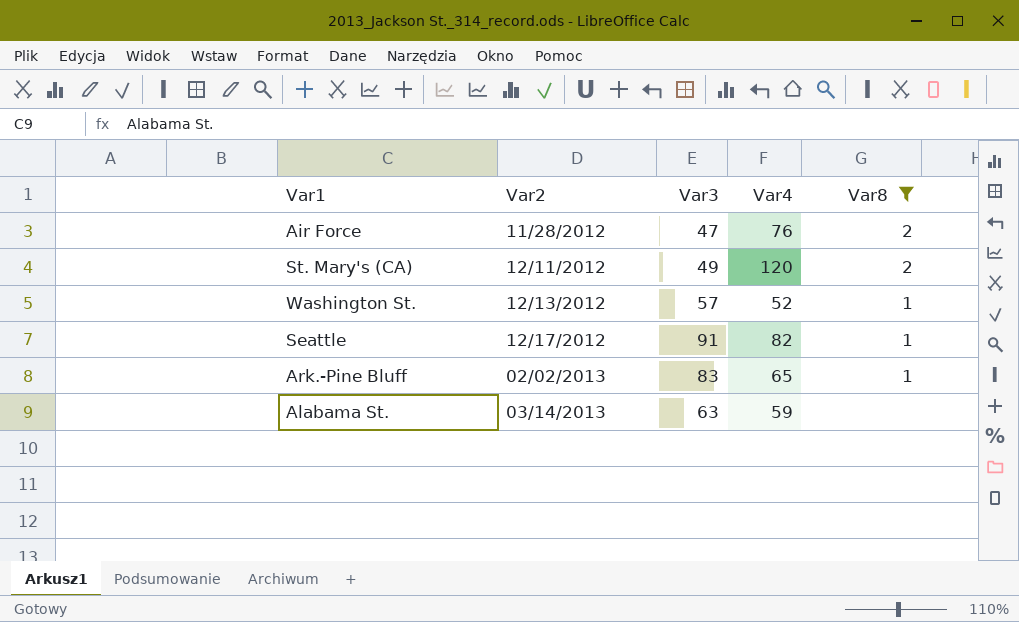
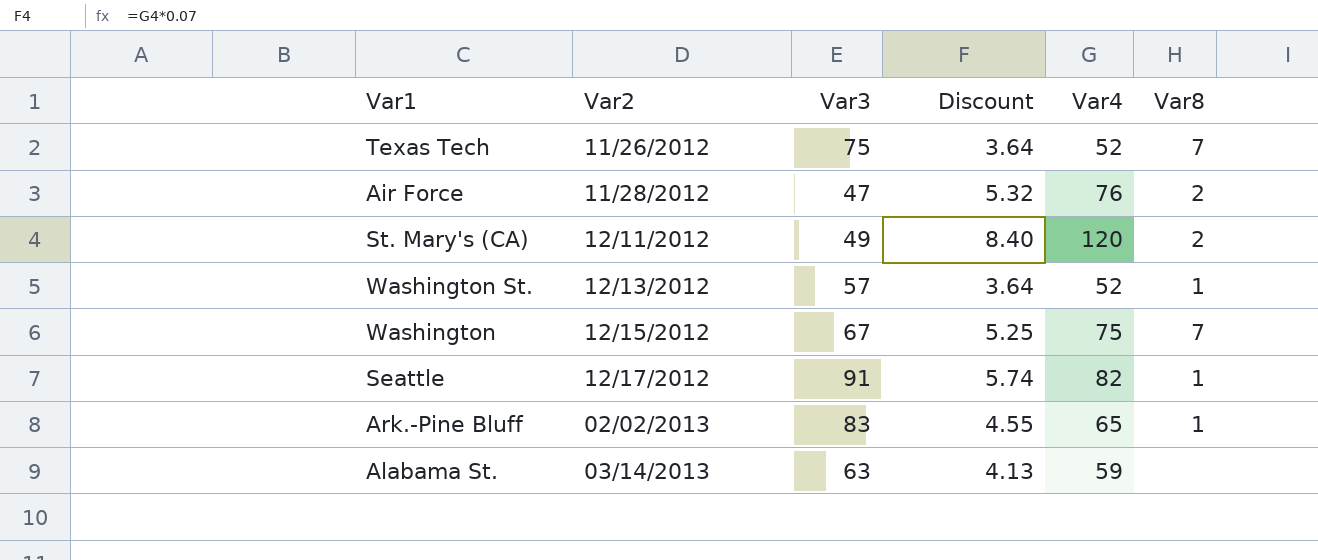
filter: Var8 != 7 -> none
column Discount | formula: none -> [Var4] * 0.07

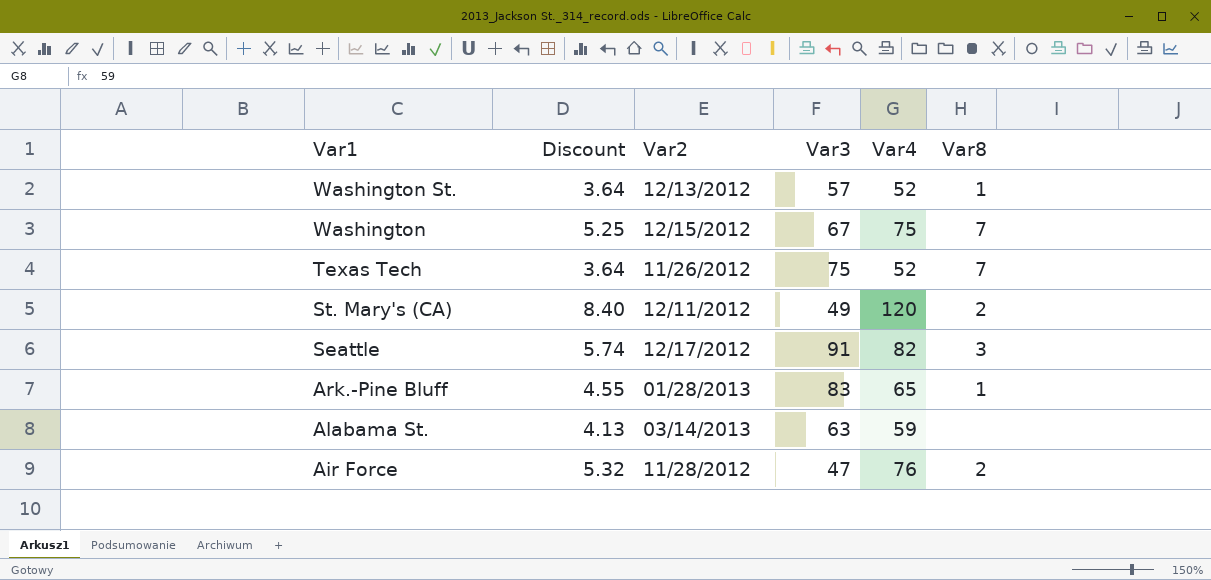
row order: Var2 ascending -> Var1 descending
column Discount | position: 4 -> 2
Seattle | Var8: 1 -> 3
Ark.-Pine Bluff | Var2: 02/02/2013 -> 01/28/2013

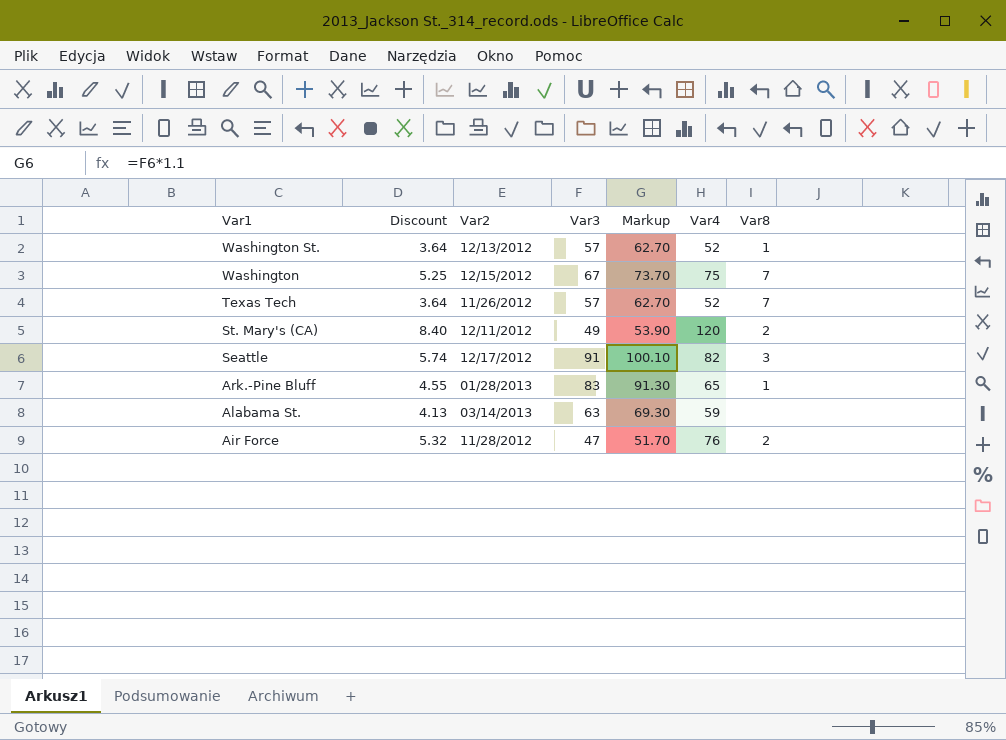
column Markup | formula: none -> [Var3] * 1.1
Texas Tech | Var3: 75 -> 57

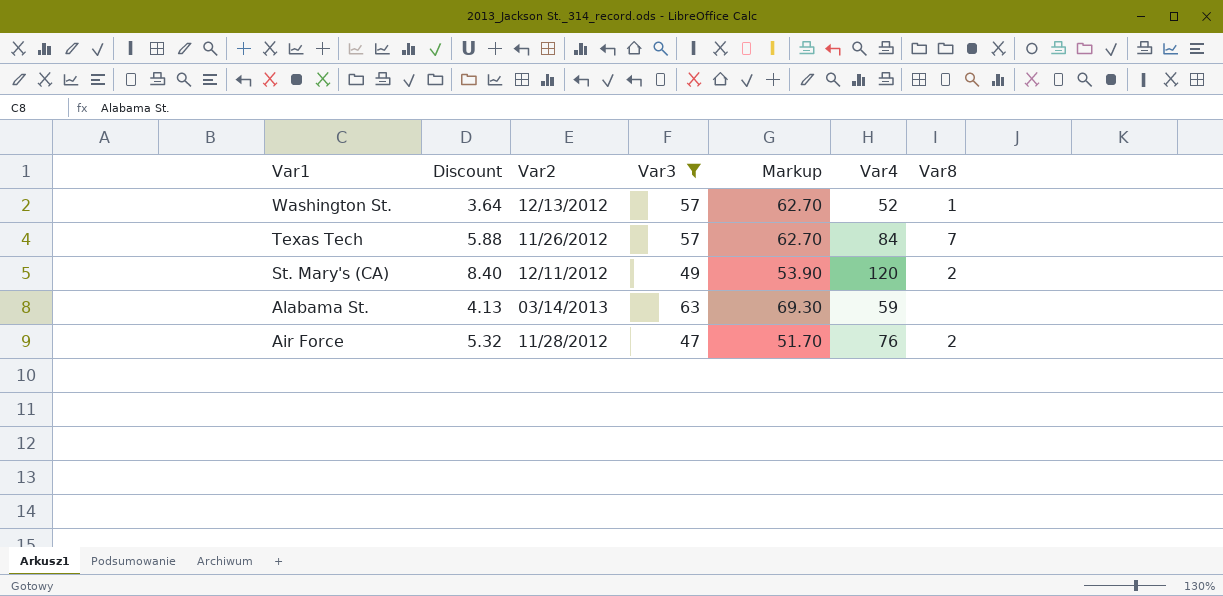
filter: none -> Var3 <= 63
Texas Tech | Discount: 3.64 -> 5.88
Texas Tech | Var4: 52 -> 84

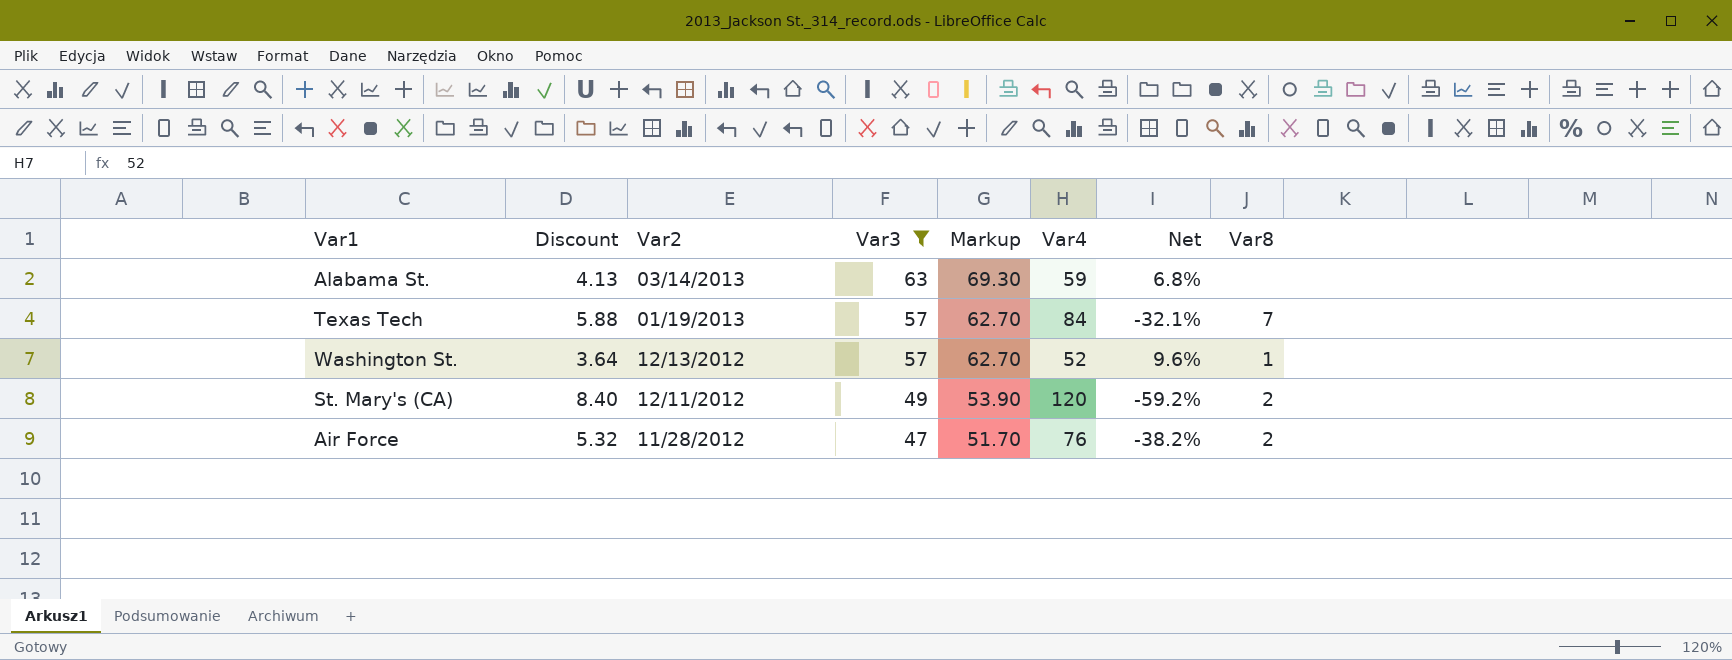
row order: Var1 descending -> Var2 descending
column Net | formula: none -> ([Var3] - [Var4]) / [Var4]
Texas Tech | Var2: 11/26/2012 -> 01/19/2013

